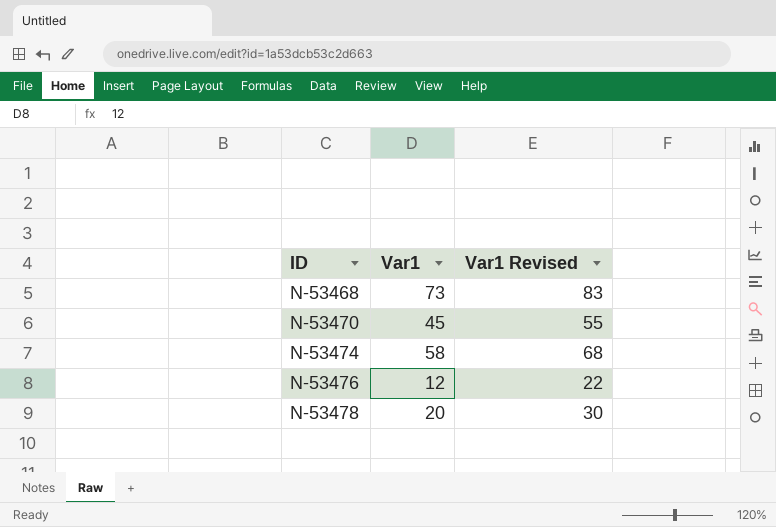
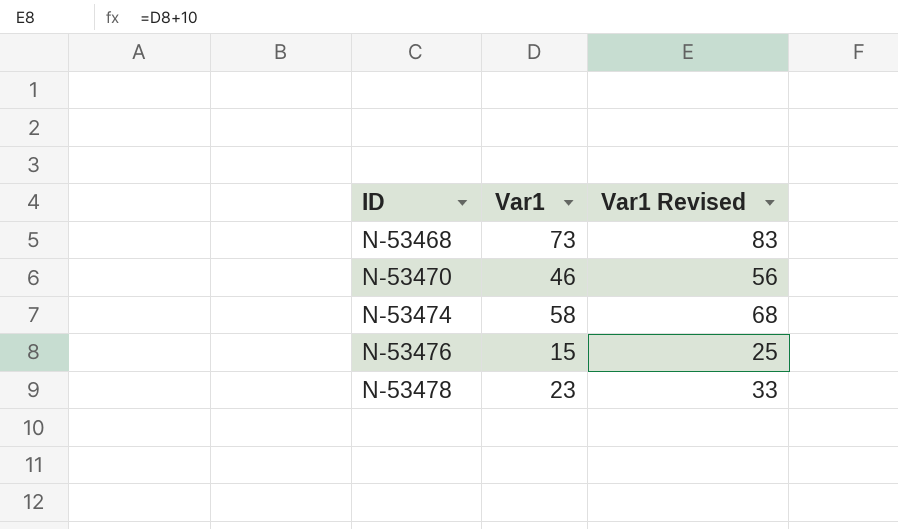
N-53470 | Var1: 45 -> 46
N-53470 | Var1 Revised: 55 -> 56
N-53476 | Var1: 12 -> 15
N-53476 | Var1 Revised: 22 -> 25
N-53478 | Var1: 20 -> 23
N-53478 | Var1 Revised: 30 -> 33

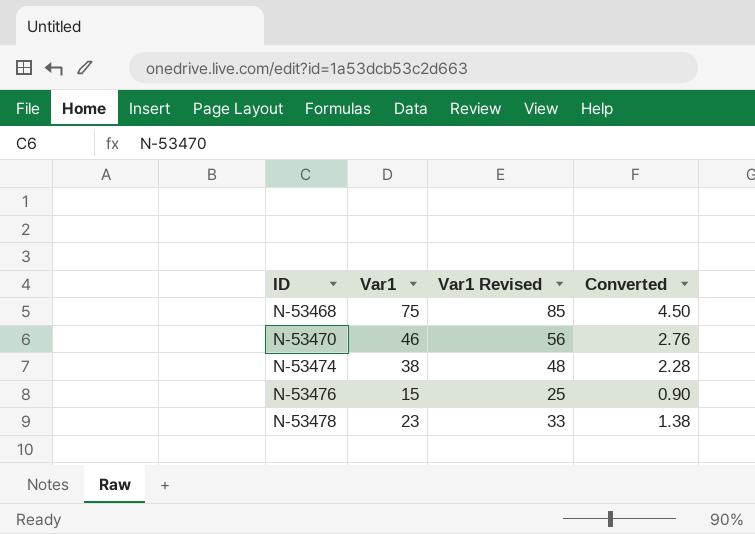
column Converted | formula: none -> [Var1] * 0.06
N-53468 | Var1: 73 -> 75
N-53468 | Var1 Revised: 83 -> 85
N-53474 | Var1: 58 -> 38
N-53474 | Var1 Revised: 68 -> 48

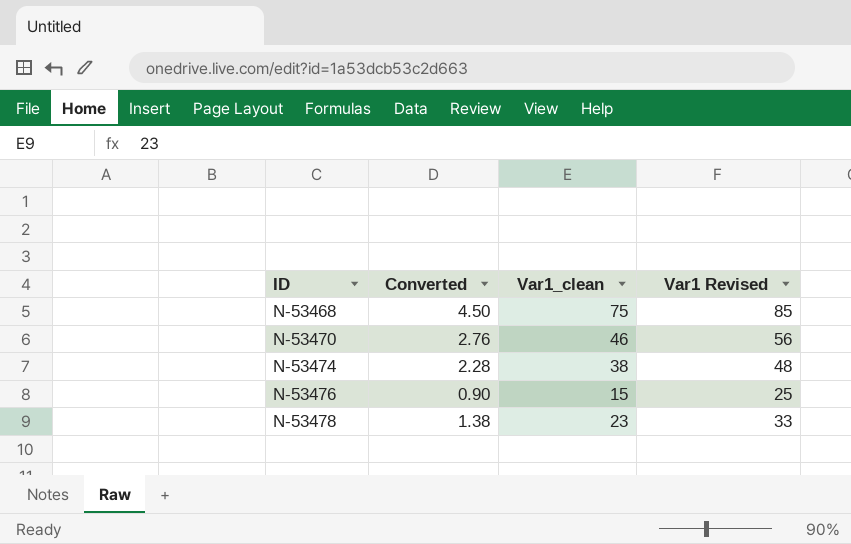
column Converted | position: 4 -> 2
column name: Var1 -> Var1_clean

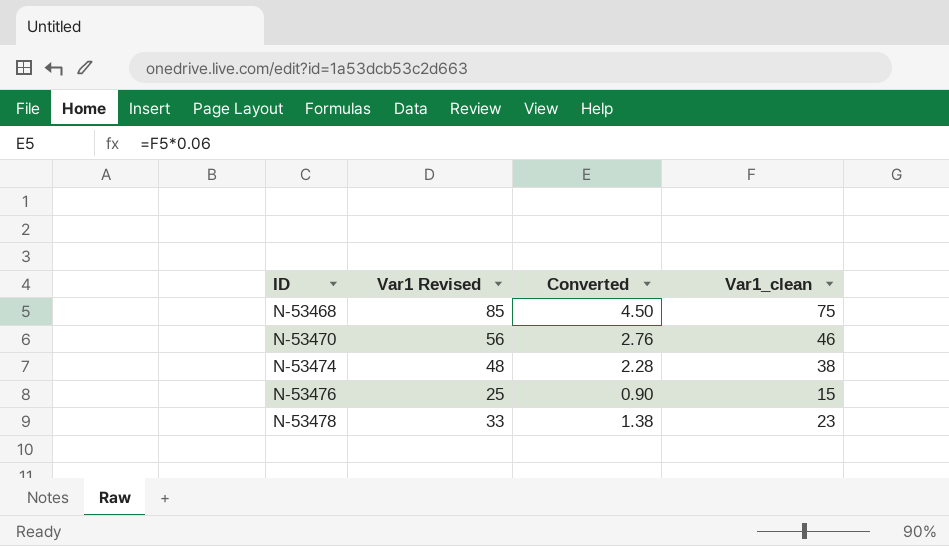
column Var1 Revised | position: 4 -> 2

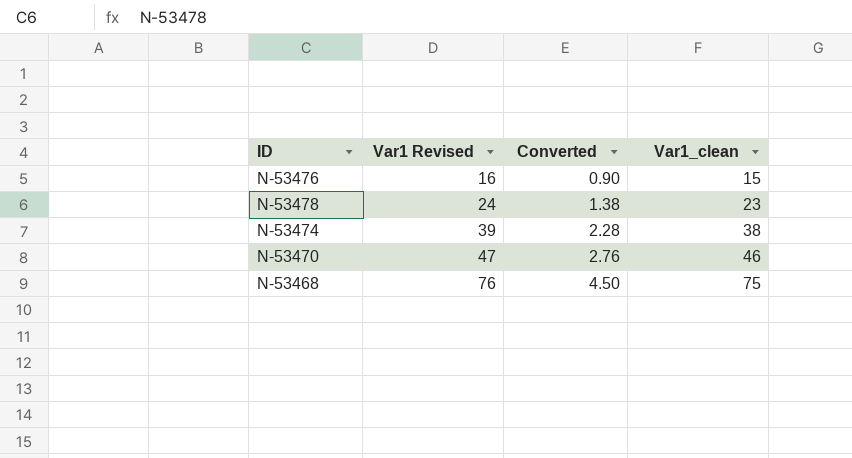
row order: ID ascending -> Var1 Revised ascending
column Var1 Revised | formula: [Var1_clean] + 10 -> [Var1_clean] + 1

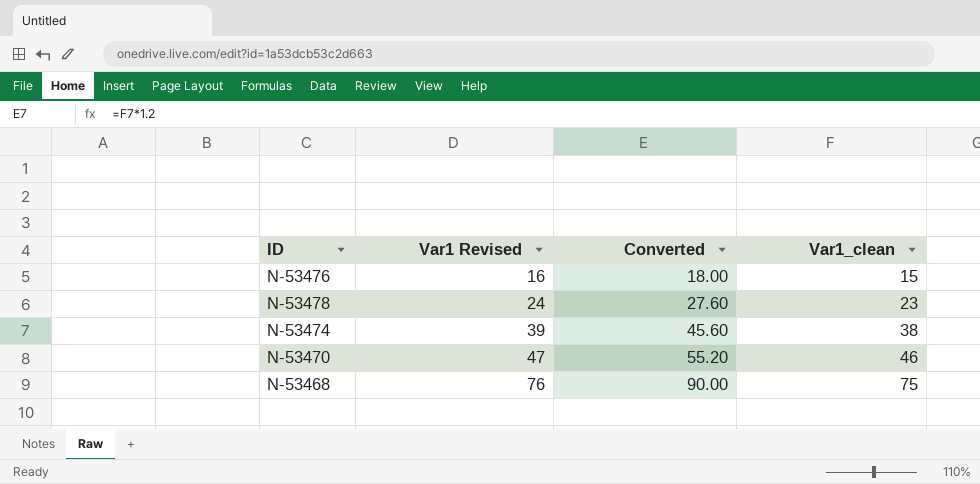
column Converted | formula: [Var1_clean] * 0.06 -> [Var1_clean] * 1.2

